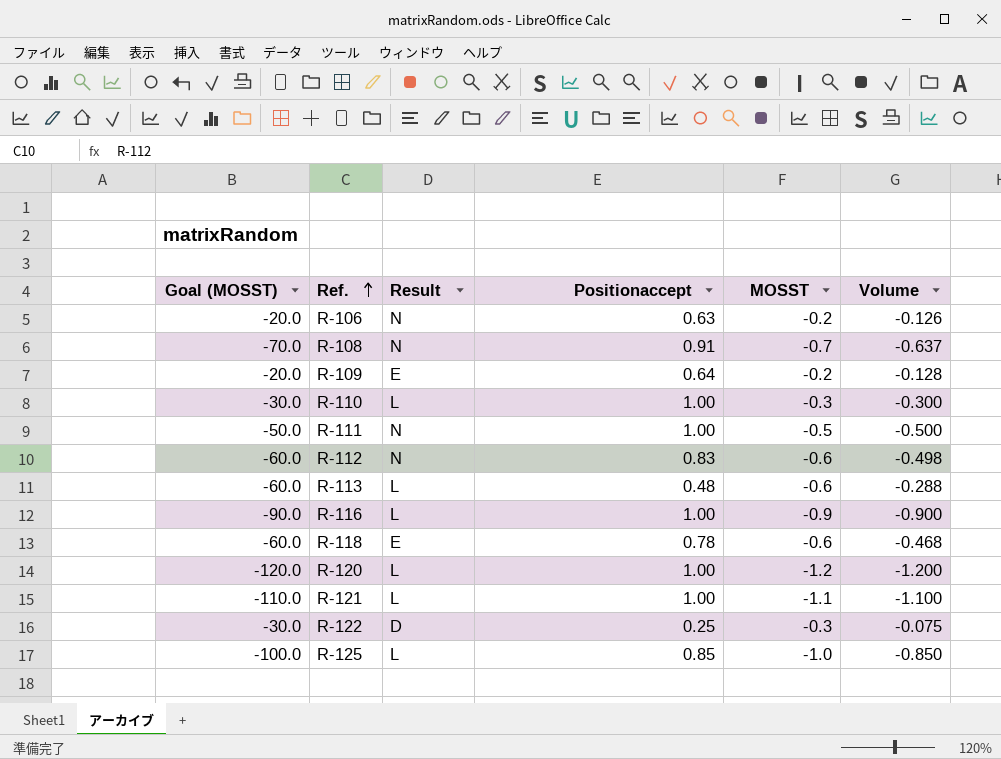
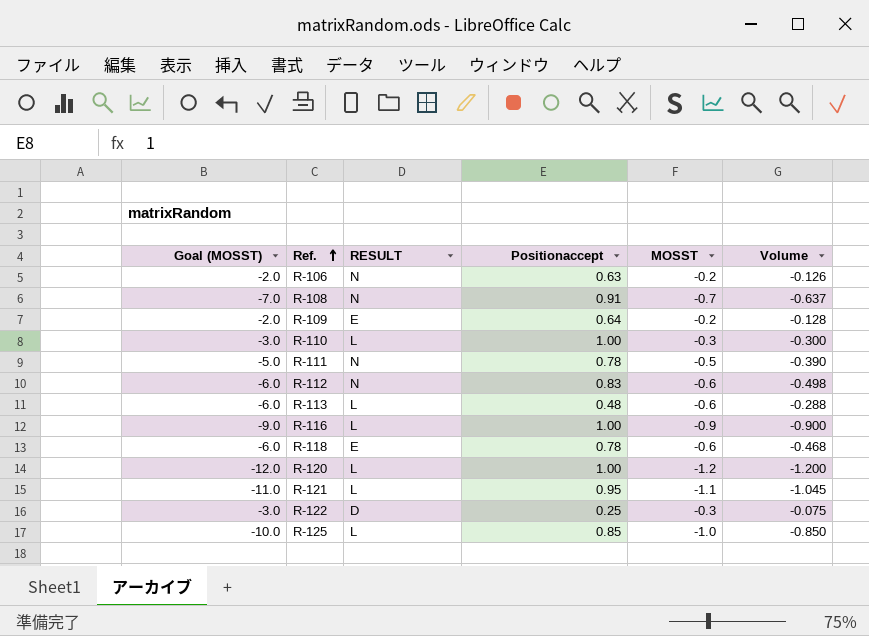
column Goal (MOSST) | formula: [MOSST] * 100 -> [MOSST] * 10
column name: Result -> RESULT
R-111 | Positionaccept: 1.00 -> 0.78
R-111 | Volume: -0.500 -> -0.390
R-121 | Positionaccept: 1.00 -> 0.95
R-121 | Volume: -1.100 -> -1.045

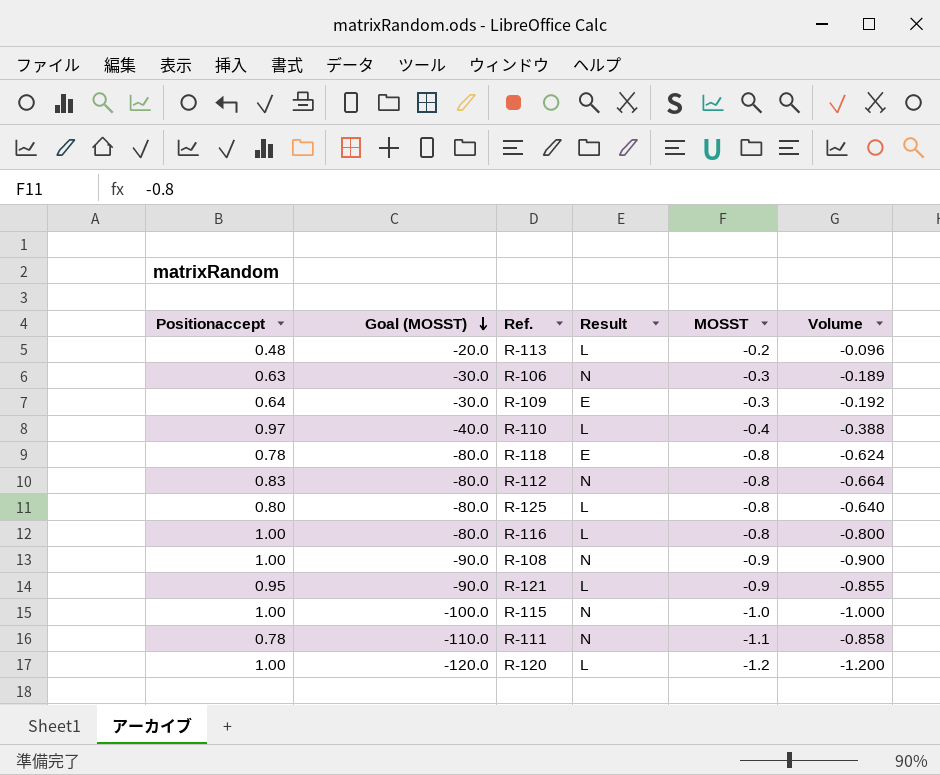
row order: Ref. ascending -> Goal (MOSST) descending
column Positionaccept | position: 4 -> 1
column Goal (MOSST) | formula: [MOSST] * 10 -> [MOSST] * 100
column name: RESULT -> Result
row R-122: -3.0 | D | 0.25 | -0.3 | -0.075 -> none
R-113 | MOSST: -0.6 -> -0.2
R-113 | Volume: -0.288 -> -0.096
R-106 | MOSST: -0.2 -> -0.3
R-106 | Volume: -0.126 -> -0.189
R-109 | MOSST: -0.2 -> -0.3
R-109 | Volume: -0.128 -> -0.192
R-110 | Positionaccept: 1.00 -> 0.97
R-110 | MOSST: -0.3 -> -0.4
R-110 | Volume: -0.300 -> -0.388
R-118 | MOSST: -0.6 -> -0.8
R-118 | Volume: -0.468 -> -0.624
R-112 | MOSST: -0.6 -> -0.8
R-112 | Volume: -0.498 -> -0.664
R-125 | Positionaccept: 0.85 -> 0.80
R-125 | MOSST: -1.0 -> -0.8
R-125 | Volume: -0.850 -> -0.640
R-116 | MOSST: -0.9 -> -0.8
R-116 | Volume: -0.900 -> -0.800
R-108 | Positionaccept: 0.91 -> 1.00
R-108 | MOSST: -0.7 -> -0.9
R-108 | Volume: -0.637 -> -0.900
R-121 | MOSST: -1.1 -> -0.9
R-121 | Volume: -1.045 -> -0.855
row R-115: none -> 1.00 | -100.0 | N | -1.0 | -1.000
R-111 | MOSST: -0.5 -> -1.1
R-111 | Volume: -0.390 -> -0.858

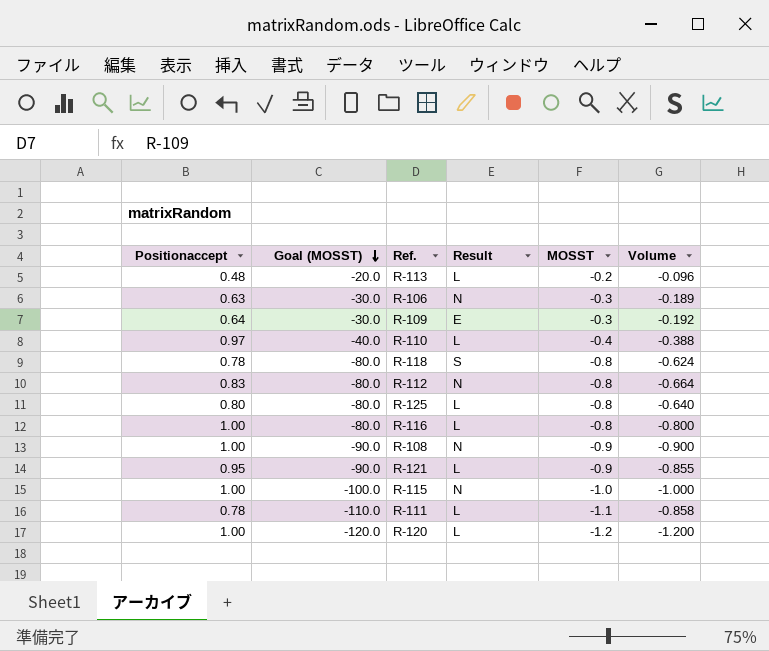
R-118 | Result: E -> S
R-111 | Result: N -> L

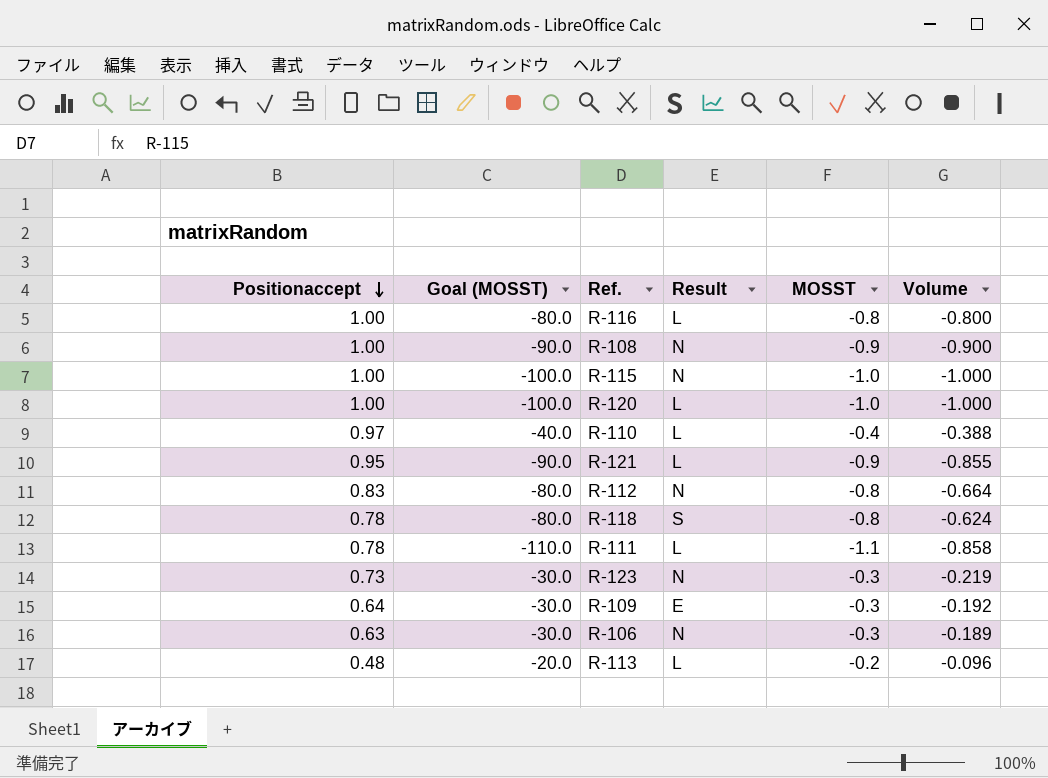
row order: Goal (MOSST) descending -> Positionaccept descending
row R-125: 0.80 | -80.0 | L | -0.8 | -0.640 -> none
R-120 | Goal (MOSST): -120.0 -> -100.0
R-120 | MOSST: -1.2 -> -1.0
R-120 | Volume: -1.200 -> -1.000
row R-123: none -> 0.73 | -30.0 | N | -0.3 | -0.219

